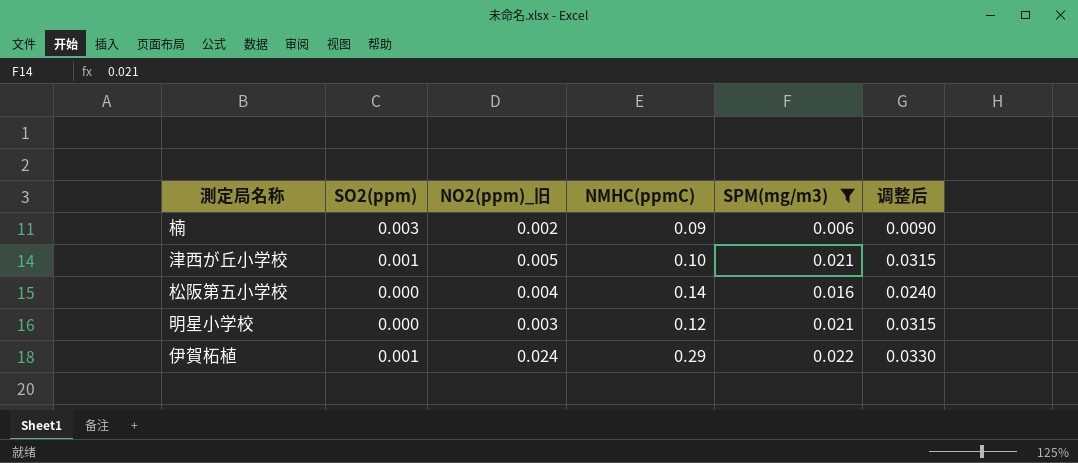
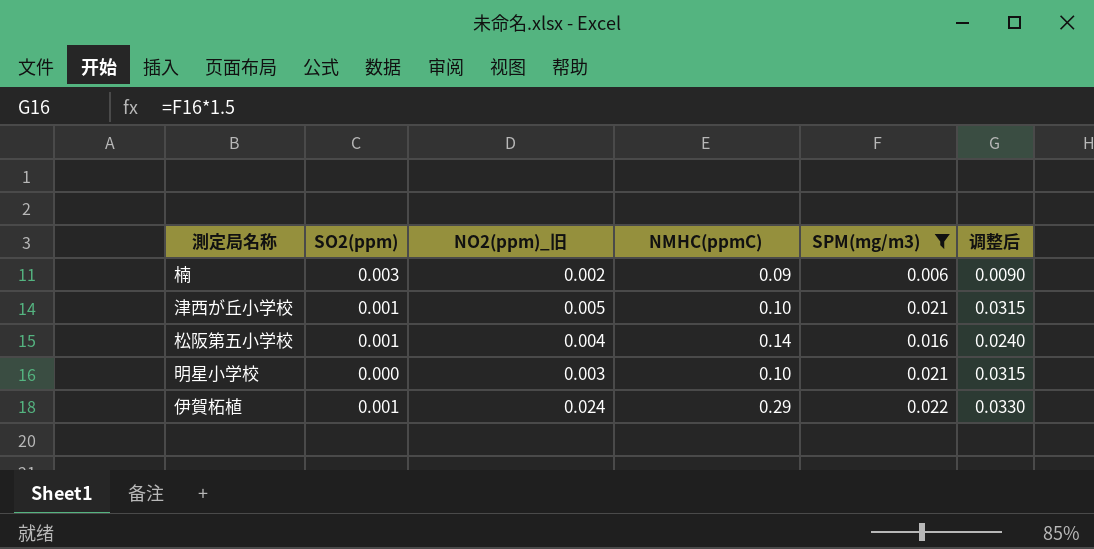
松阪第五小学校 | SO2(ppm): 0.000 -> 0.001
明星小学校 | NMHC(ppmC): 0.12 -> 0.10

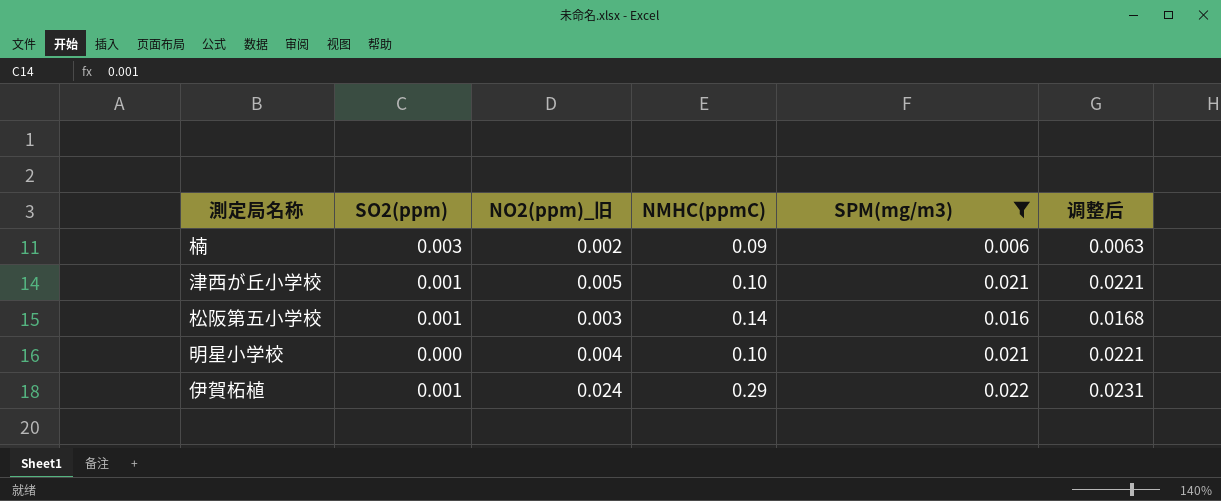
column 调整后 | formula: [SPM(mg/m3)] * 1.5 -> [SPM(mg/m3)] * 1.05
松阪第五小学校 | NO2(ppm)_旧: 0.004 -> 0.003
明星小学校 | NO2(ppm)_旧: 0.003 -> 0.004

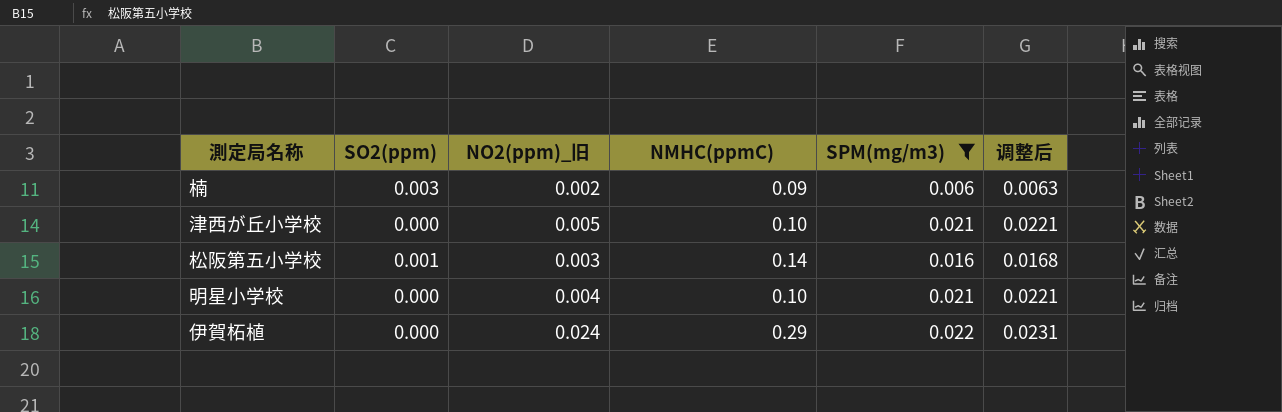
津西が丘小学校 | SO2(ppm): 0.001 -> 0.000
伊賀柘植 | SO2(ppm): 0.001 -> 0.000

